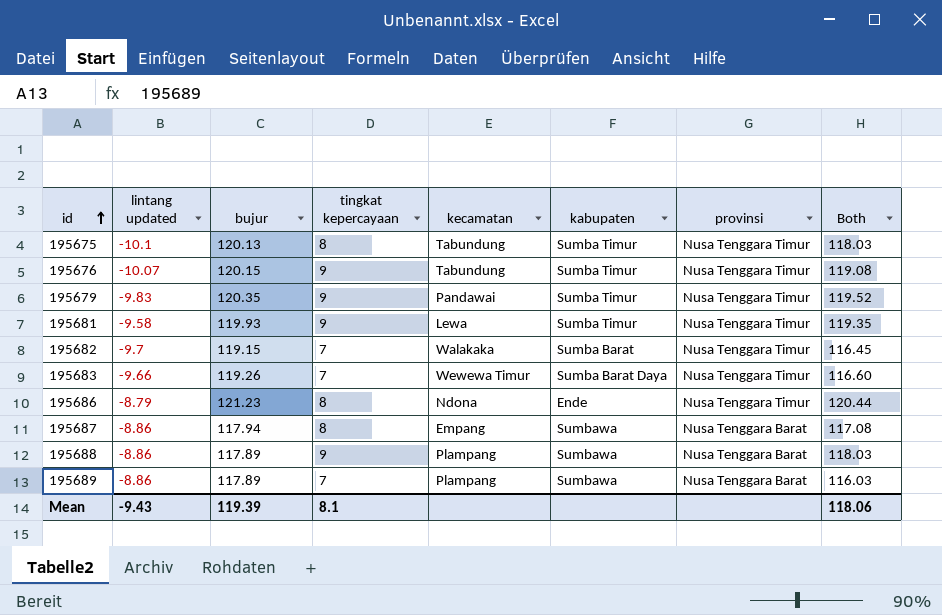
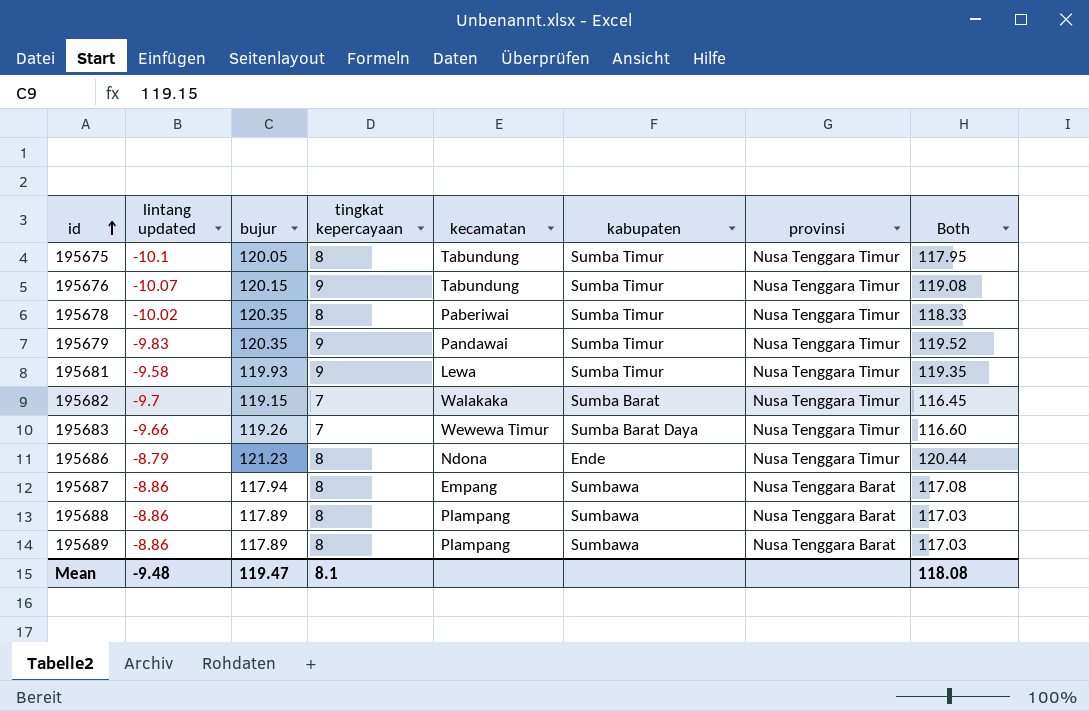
195675 | bujur: 120.13 -> 120.05
195675 | Both: 118.03 -> 117.95
row 195678: none -> -10.02 | 120.35 | 8 | Paberiwai | Sumba Timur | Nusa Tenggara Timur | 118.33
195688 | tingkat kepercayaan: 9 -> 8
195688 | Both: 118.03 -> 117.03
195689 | tingkat kepercayaan: 7 -> 8
195689 | Both: 116.03 -> 117.03
Mean | lintang updated: -9.43 -> -9.48
Mean | bujur: 119.39 -> 119.47
Mean | Both: 118.06 -> 118.08

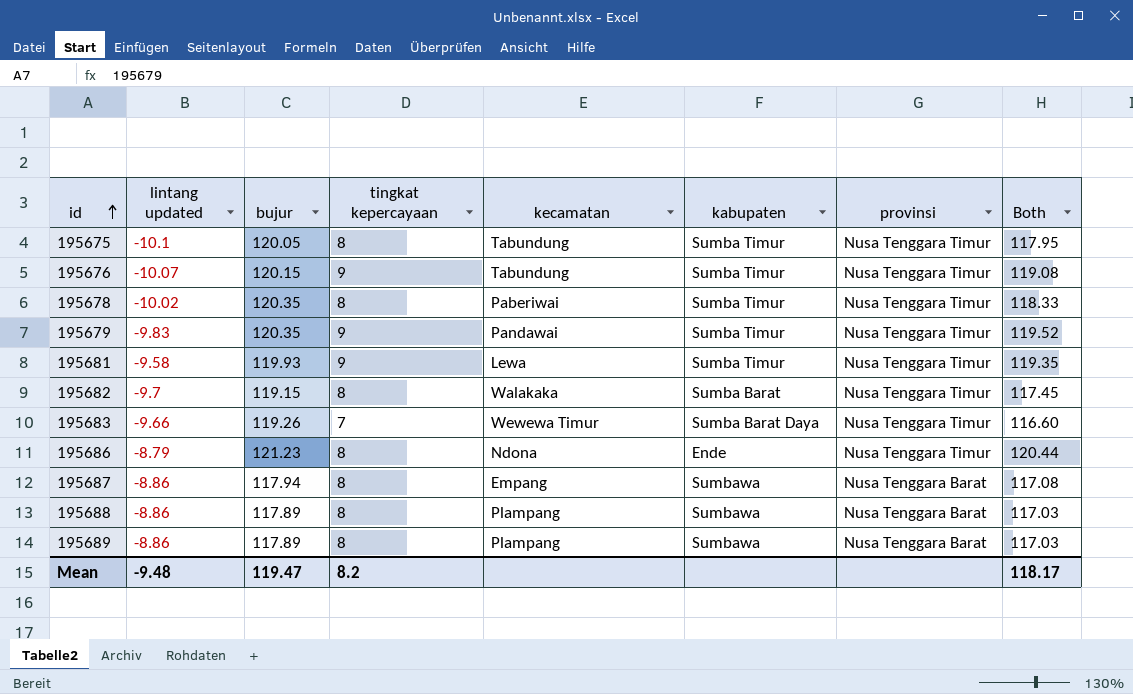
195682 | tingkat kepercayaan: 7 -> 8
195682 | Both: 116.45 -> 117.45
Mean | tingkat kepercayaan: 8.1 -> 8.2
Mean | Both: 118.08 -> 118.17

